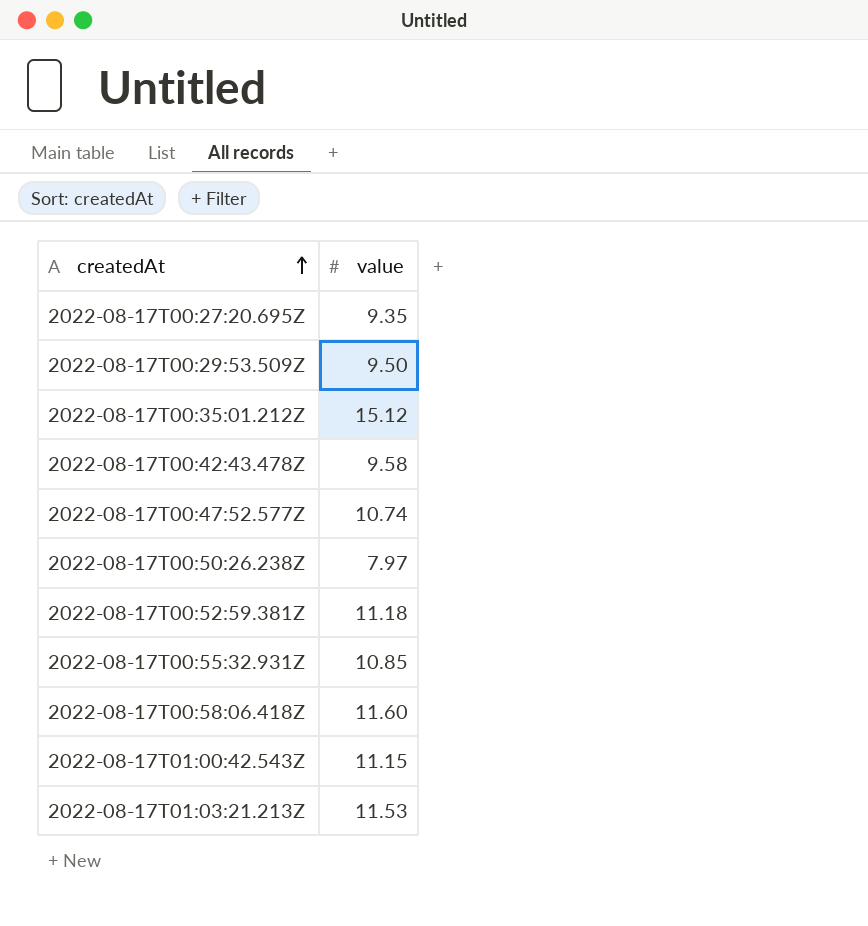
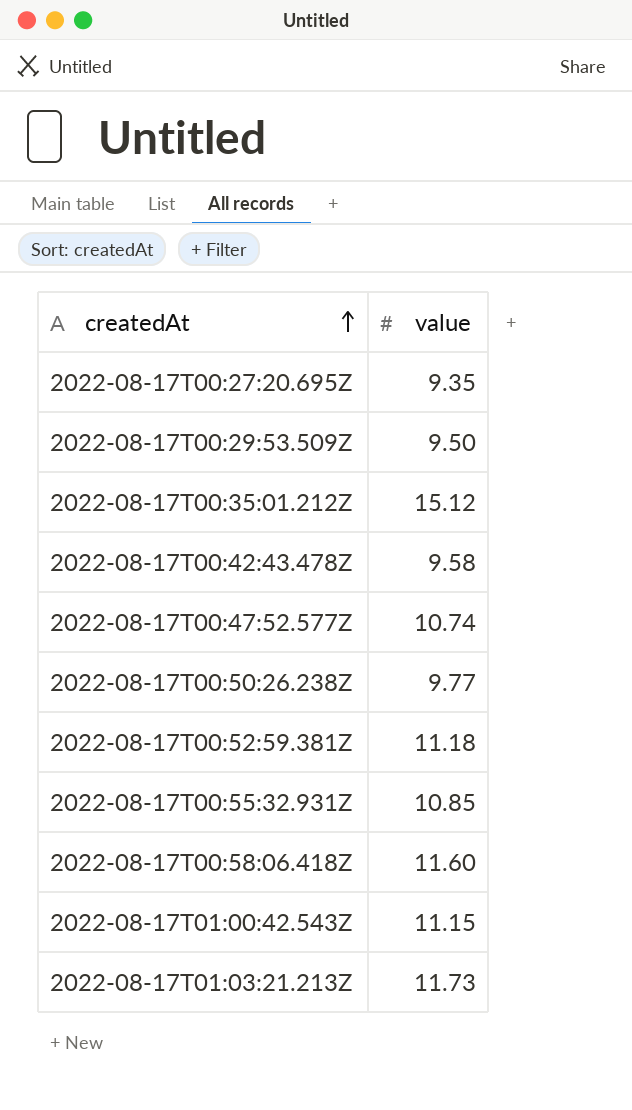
2022-08-17T00:50:26.238Z | value: 7.97 -> 9.77
2022-08-17T01:03:21.213Z | value: 11.53 -> 11.73

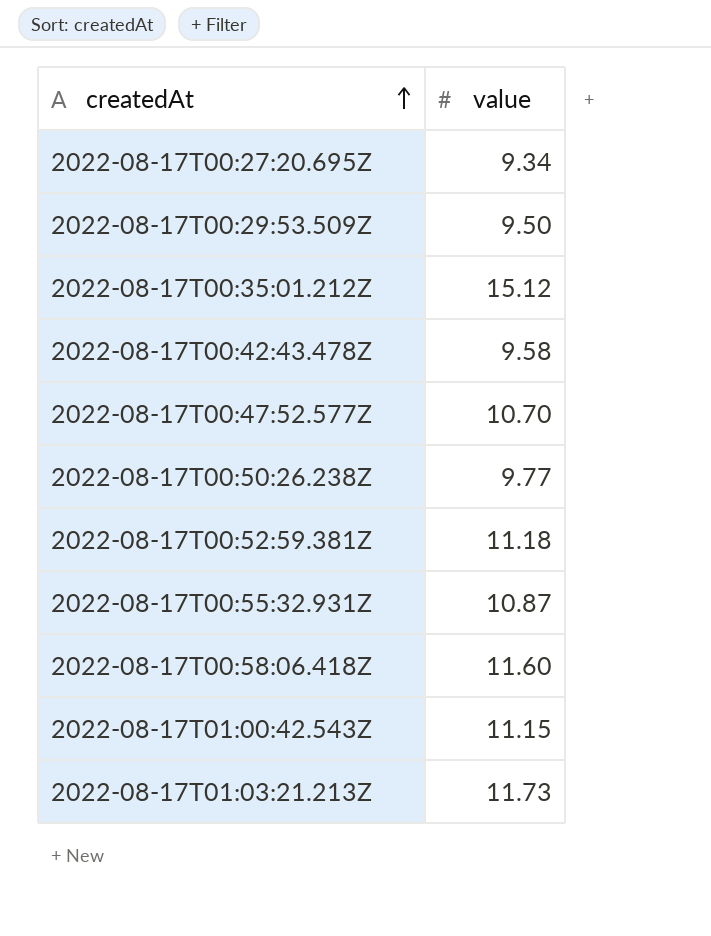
2022-08-17T00:27:20.695Z | value: 9.35 -> 9.34
2022-08-17T00:47:52.577Z | value: 10.74 -> 10.70
2022-08-17T00:55:32.931Z | value: 10.85 -> 10.87

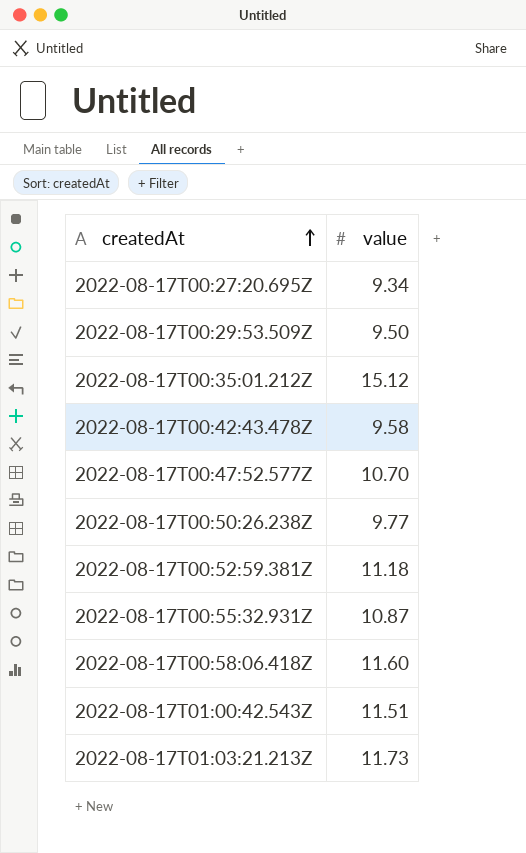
2022-08-17T01:00:42.543Z | value: 11.15 -> 11.51

